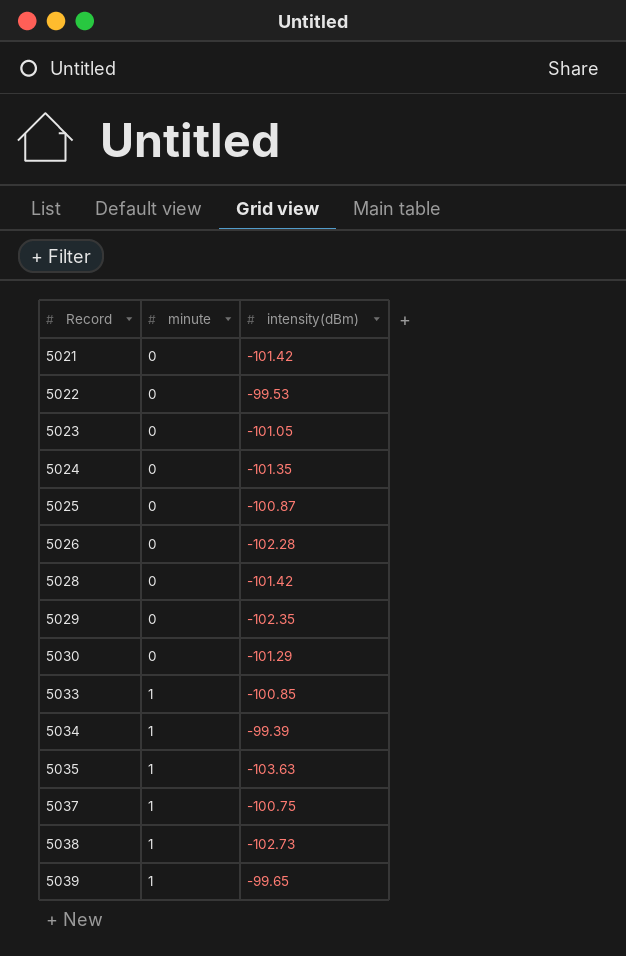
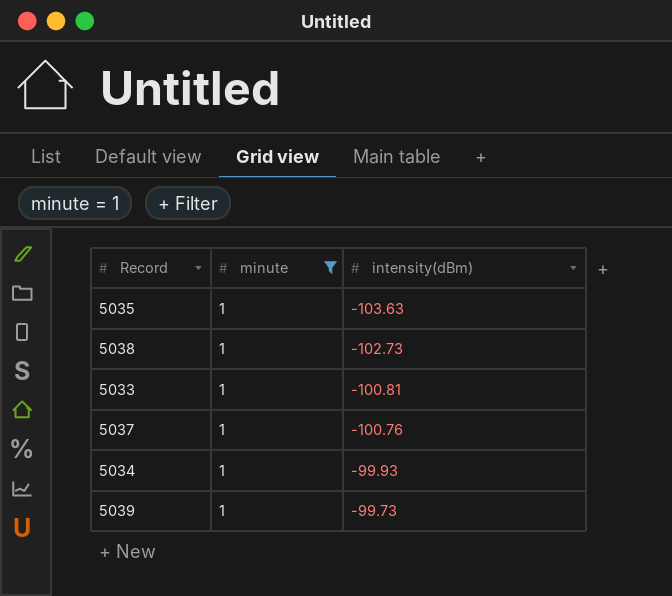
filter: none -> minute = 1
row order: Record ascending -> intensity(dBm) ascending
5033 | intensity(dBm): -100.85 -> -100.81
5037 | intensity(dBm): -100.75 -> -100.76
5034 | intensity(dBm): -99.39 -> -99.93
5039 | intensity(dBm): -99.65 -> -99.73

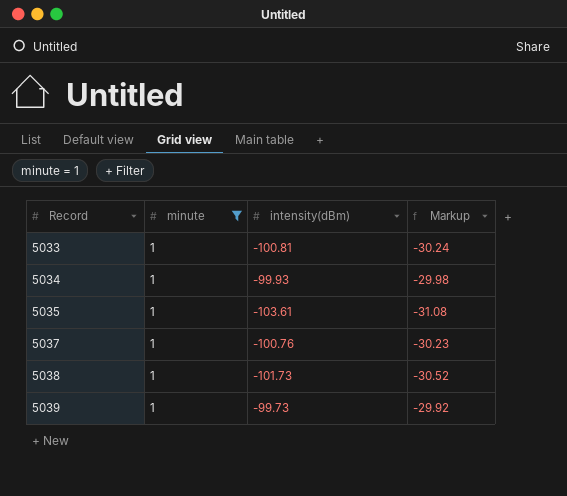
row order: intensity(dBm) ascending -> Record ascending
column Markup | formula: none -> [intensity(dBm)] * 0.3
5035 | intensity(dBm): -103.63 -> -103.61
5038 | intensity(dBm): -102.73 -> -101.73

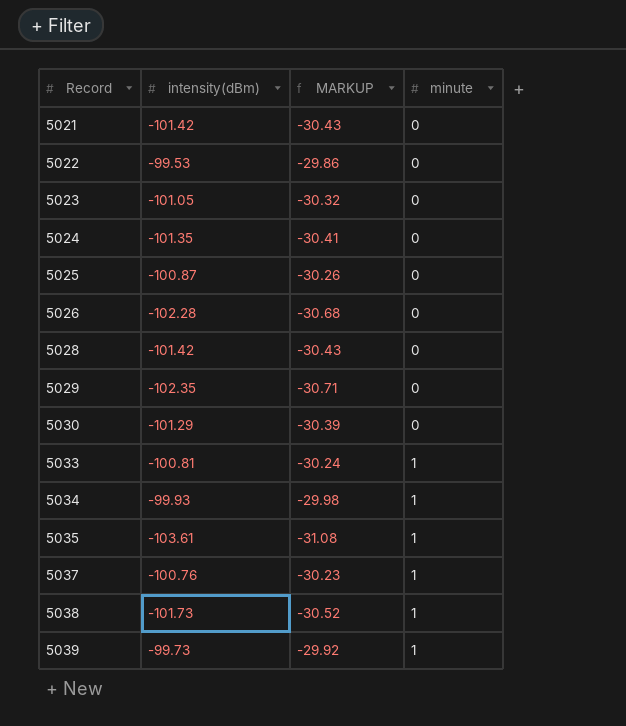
filter: minute = 1 -> none
column name: Markup -> MARKUP
column minute | position: 2 -> 4

